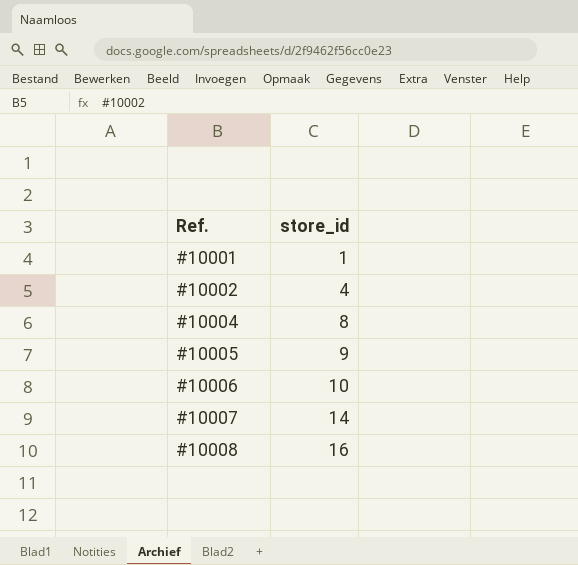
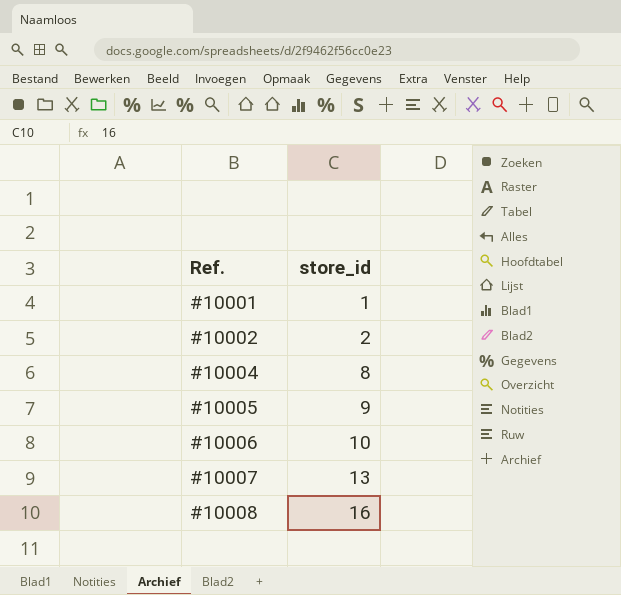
#10002 | store_id: 4 -> 2
#10007 | store_id: 14 -> 13

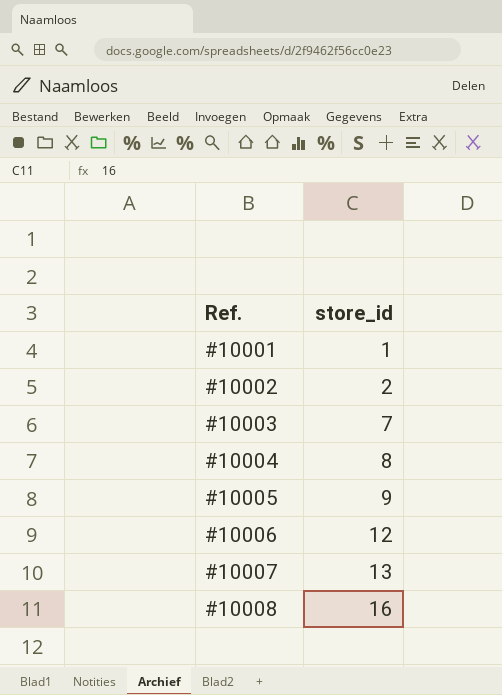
row #10003: none -> 7
#10006 | store_id: 10 -> 12

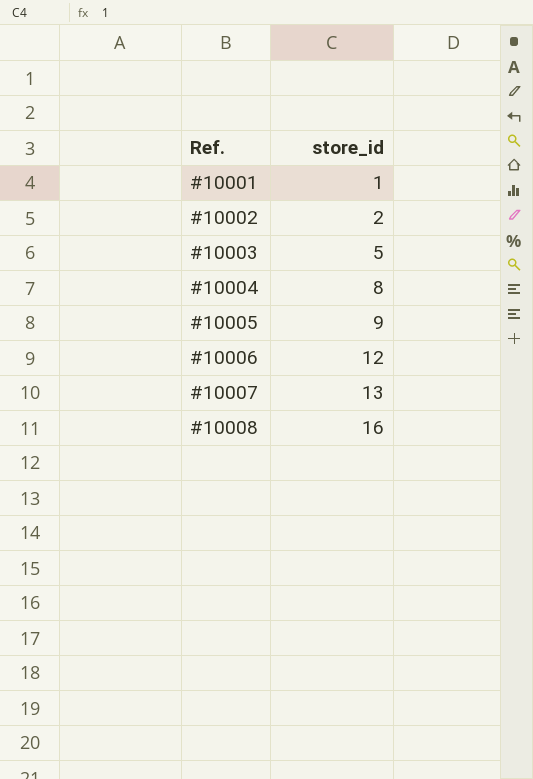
#10003 | store_id: 7 -> 5

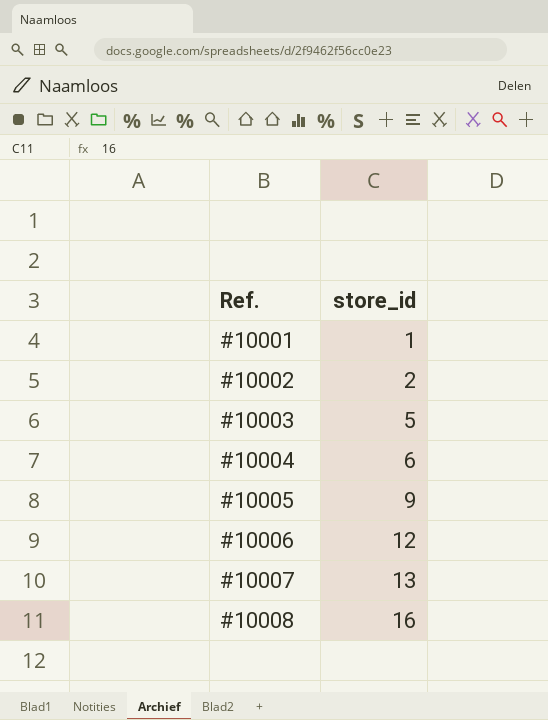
#10004 | store_id: 8 -> 6

